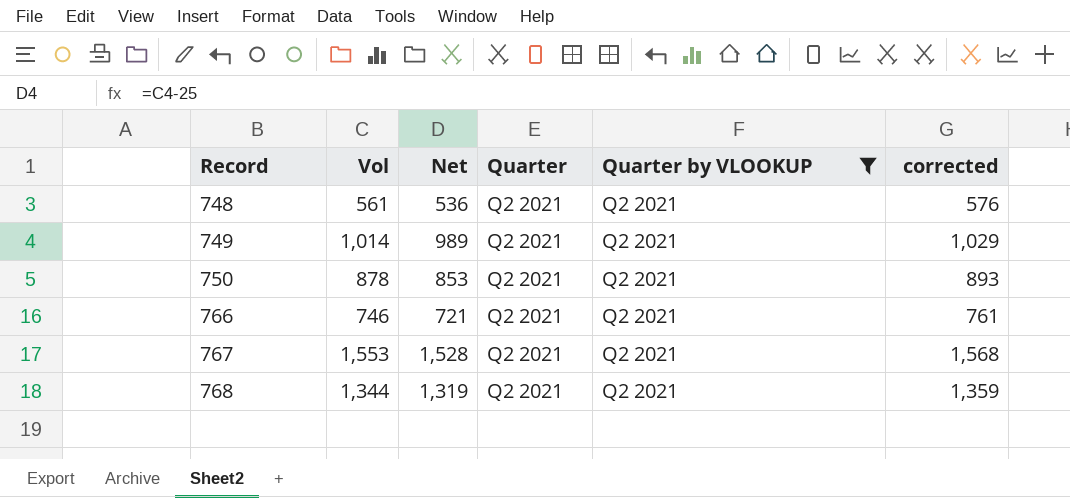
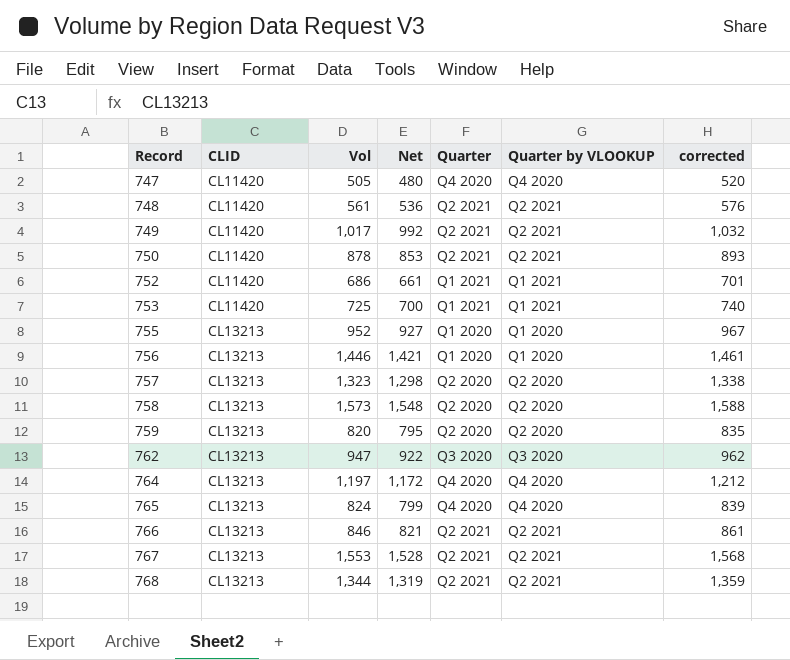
filter: Quarter by VLOOKUP = Q2 2021 -> none
column CLID | position: none -> 2
749 | Vol: 1,014 -> 1,017
749 | Net: 989 -> 992
749 | corrected: 1,029 -> 1,032
766 | Vol: 746 -> 846
766 | Net: 721 -> 821
766 | corrected: 761 -> 861

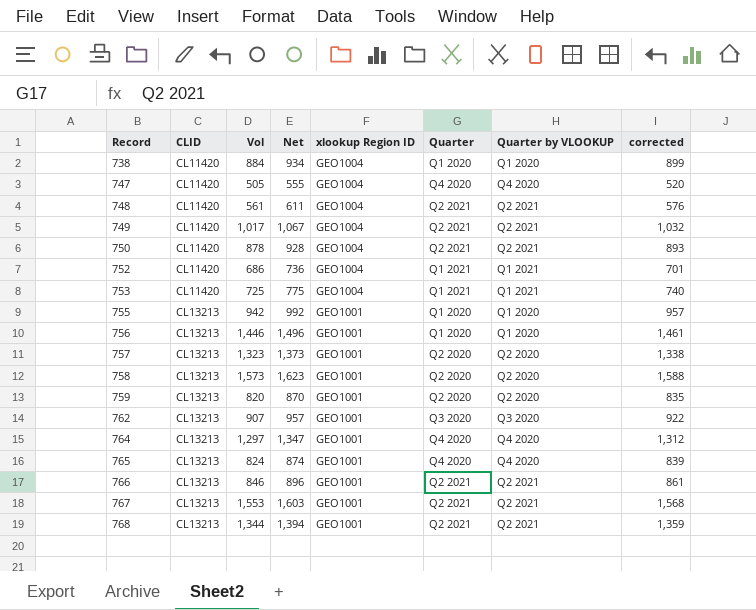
column Net | formula: [Vol] - 25 -> [Vol] + 50
column xlookup Region ID | position: none -> 5
row 738: none -> CL11420 | 884 | 934 | GEO1004 | Q1 2020 | Q1 2020 | 899
755 | Vol: 952 -> 942
755 | corrected: 967 -> 957
762 | Vol: 947 -> 907
762 | corrected: 962 -> 922
764 | Vol: 1,197 -> 1,297
764 | corrected: 1,212 -> 1,312

